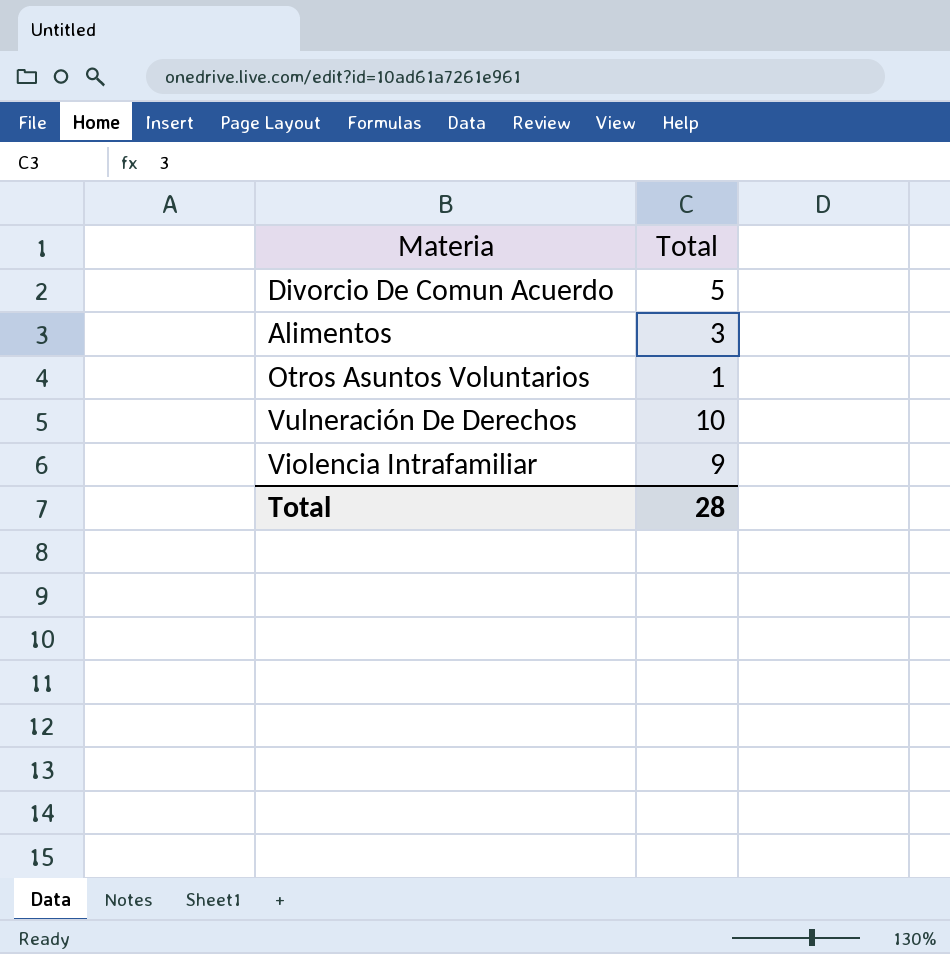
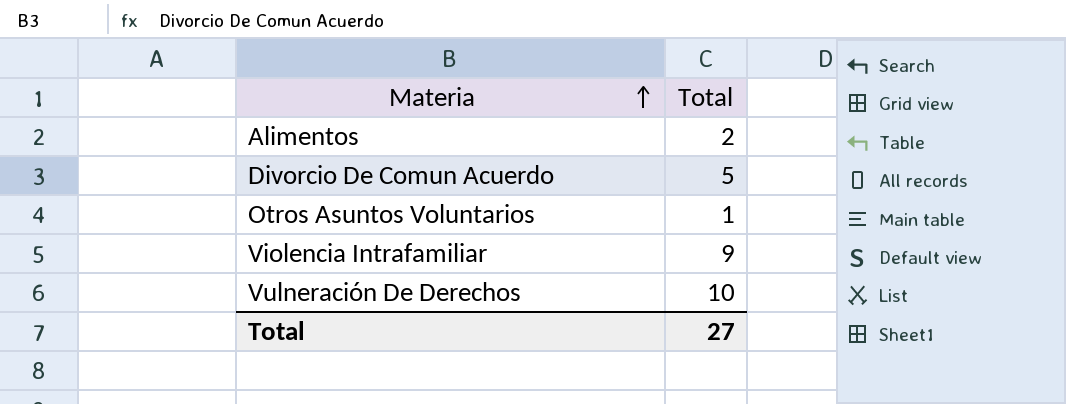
row order: none -> Materia ascending
Alimentos | Total: 3 -> 2
Total | Total: 28 -> 27

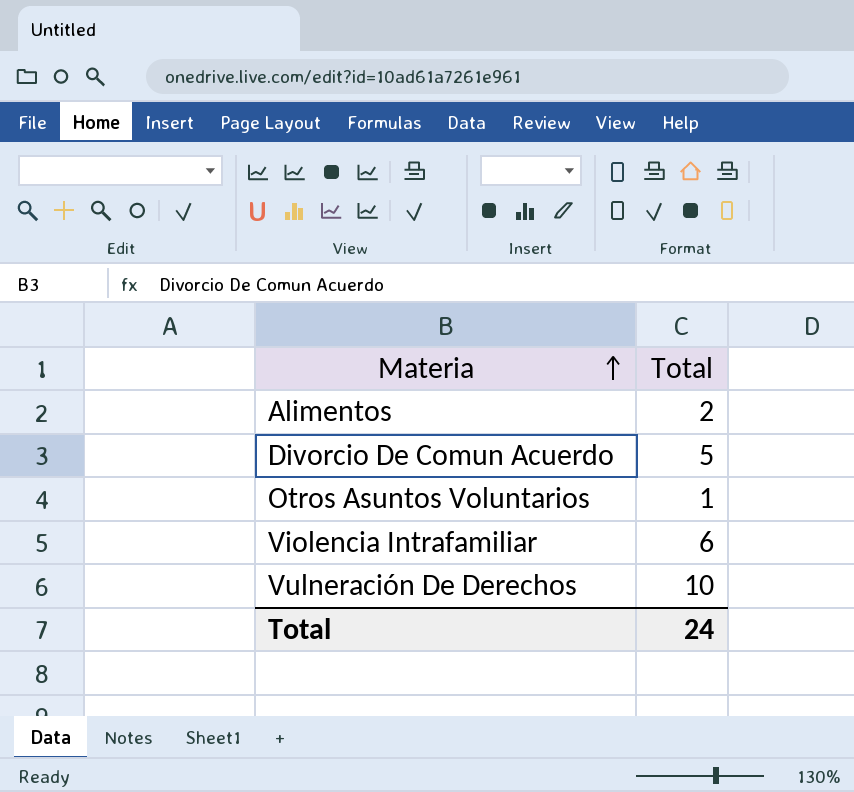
Violencia Intrafamiliar | Total: 9 -> 6
Total | Total: 27 -> 24

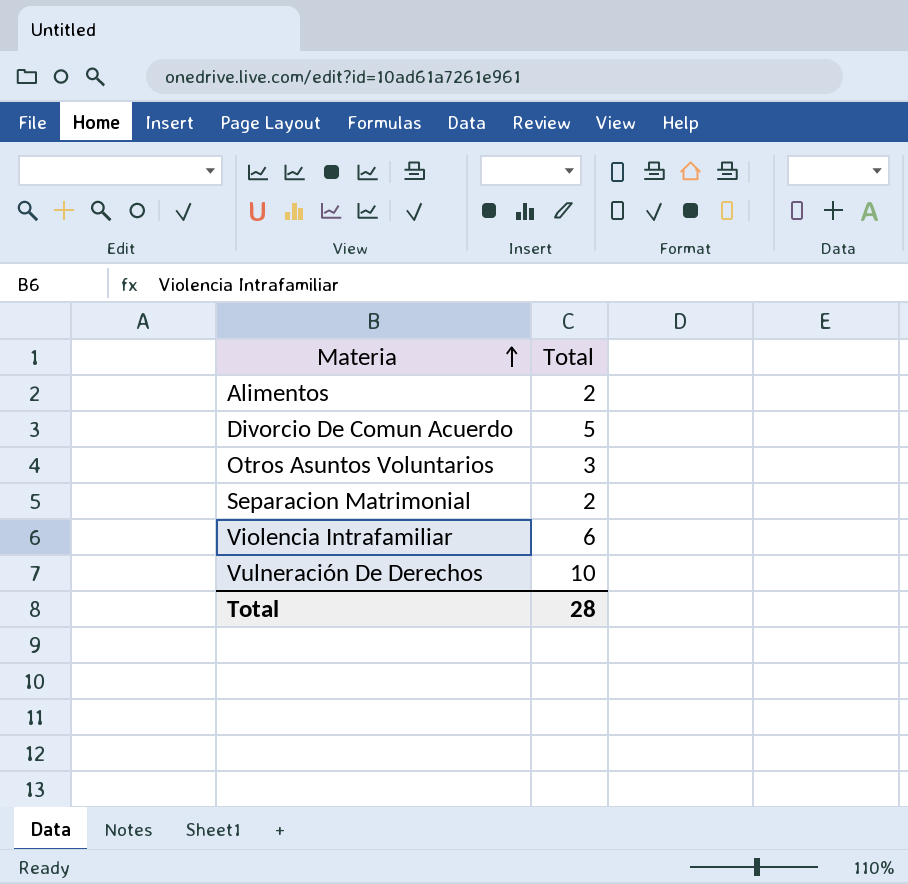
Otros Asuntos Voluntarios | Total: 1 -> 3
row Separacion Matrimonial: none -> 2
Total | Total: 24 -> 28

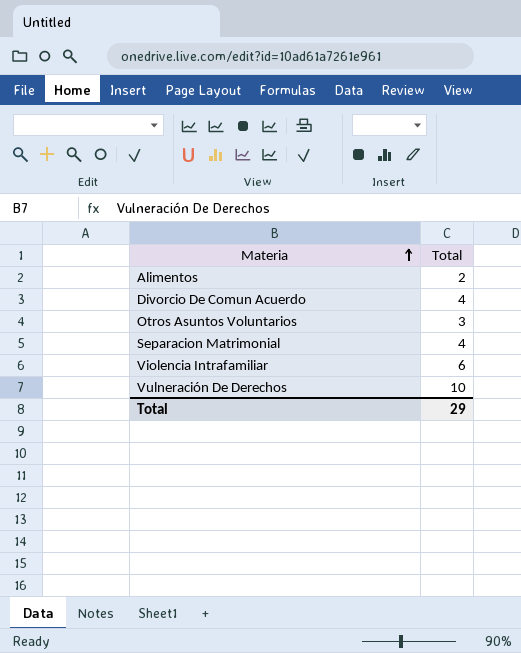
Divorcio De Comun Acuerdo | Total: 5 -> 4
Separacion Matrimonial | Total: 2 -> 4
Total | Total: 28 -> 29

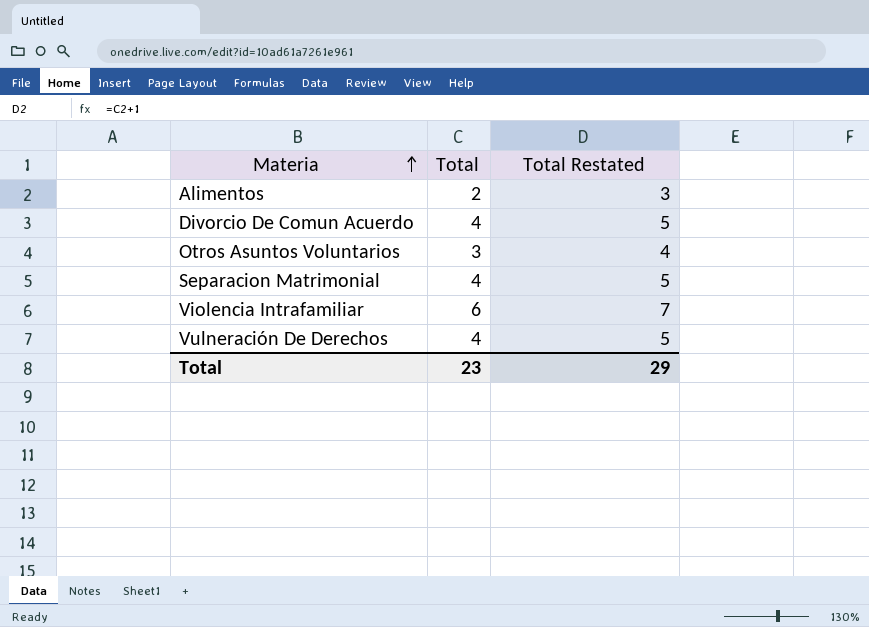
column Total Restated | formula: none -> [Total] + 1
Vulneración De Derechos | Total: 10 -> 4
Total | Total: 29 -> 23

